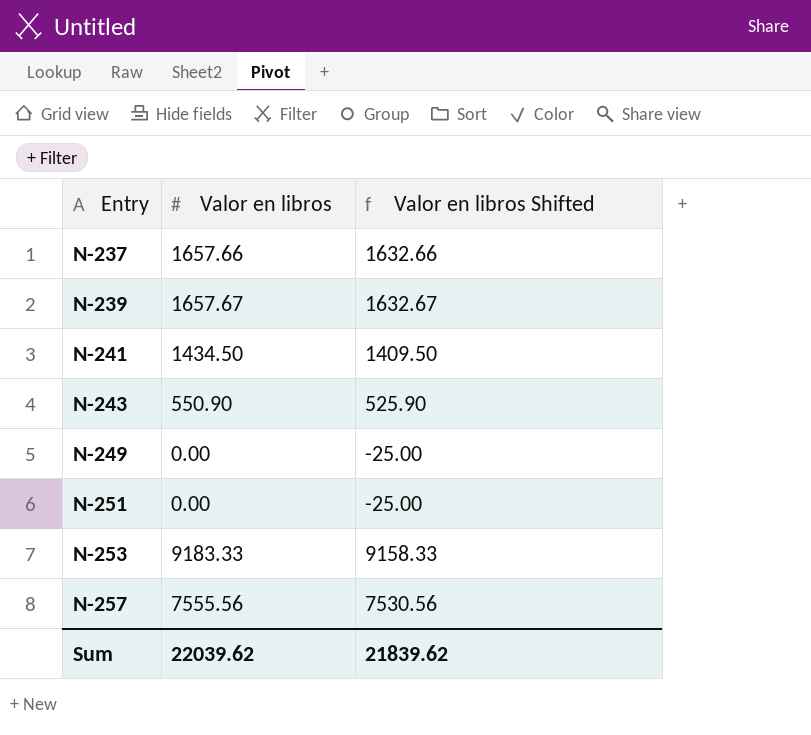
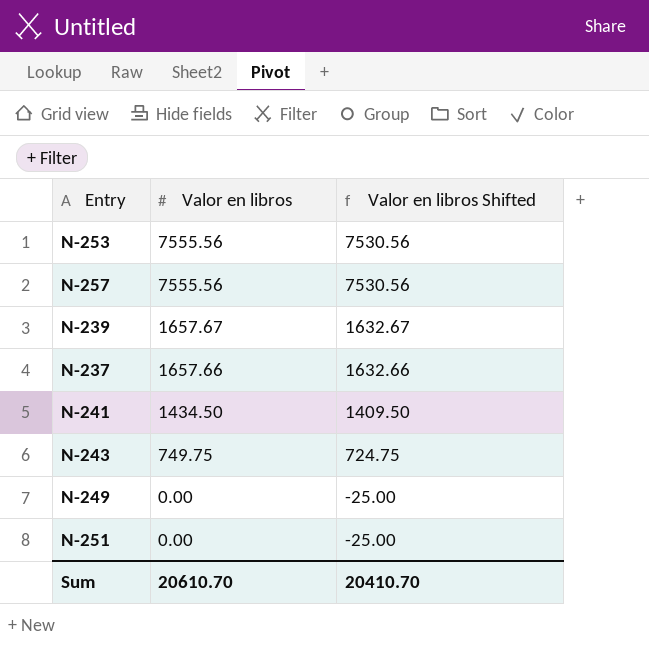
row order: Entry ascending -> Valor en libros descending
N-253 | Valor en libros: 9183.33 -> 7555.56
N-253 | Valor en libros Shifted: 9158.33 -> 7530.56
N-243 | Valor en libros: 550.90 -> 749.75
N-243 | Valor en libros Shifted: 525.90 -> 724.75
Sum | Valor en libros: 22039.62 -> 20610.70
Sum | Valor en libros Shifted: 21839.62 -> 20410.70

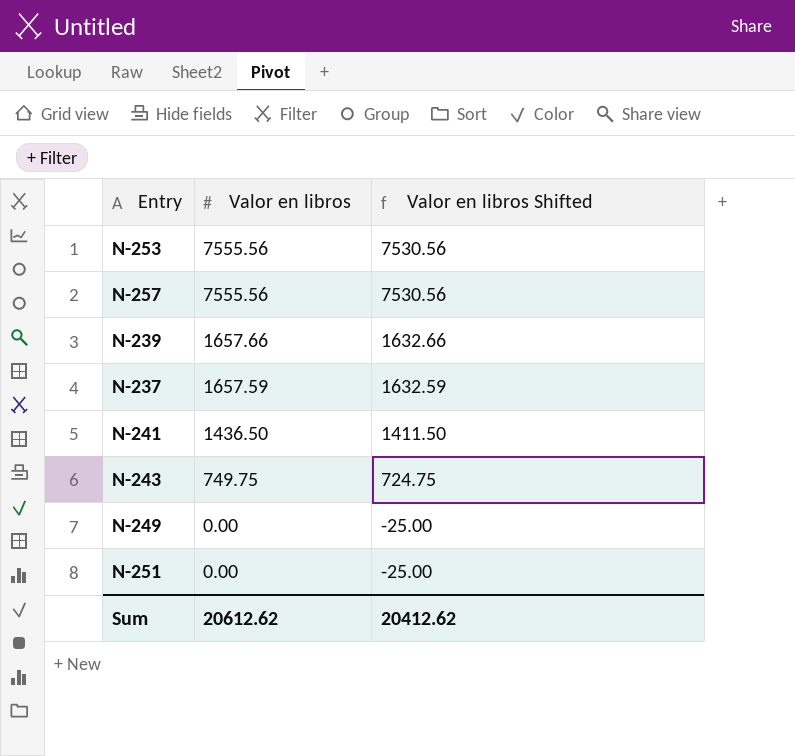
N-239 | Valor en libros: 1657.67 -> 1657.66
N-239 | Valor en libros Shifted: 1632.67 -> 1632.66
N-237 | Valor en libros: 1657.66 -> 1657.59
N-237 | Valor en libros Shifted: 1632.66 -> 1632.59
N-241 | Valor en libros: 1434.50 -> 1436.50
N-241 | Valor en libros Shifted: 1409.50 -> 1411.50
Sum | Valor en libros: 20610.70 -> 20612.62
Sum | Valor en libros Shifted: 20410.70 -> 20412.62

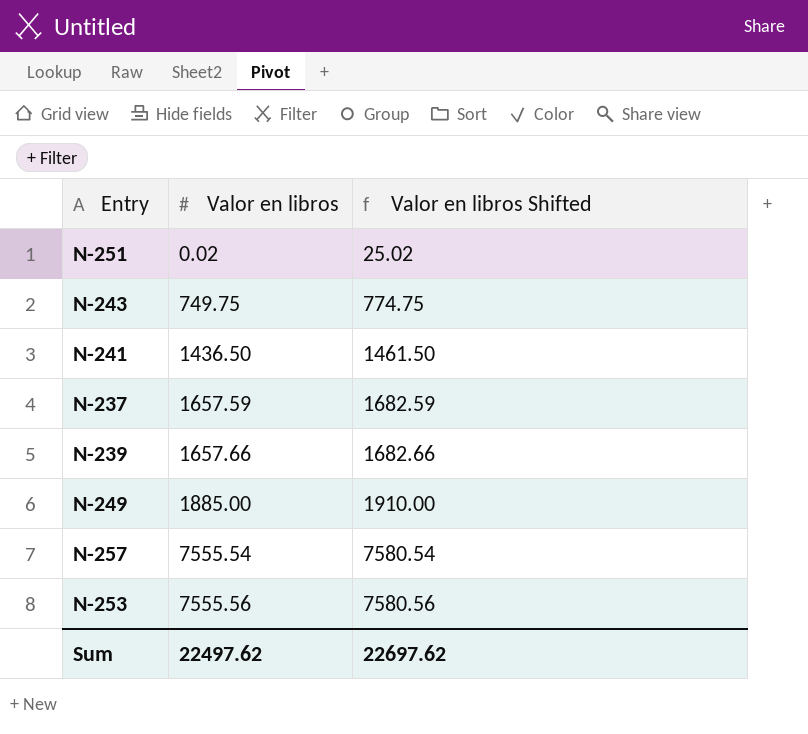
row order: Valor en libros descending -> Valor en libros ascending
column Valor en libros Shifted | formula: [Valor en libros] - 25 -> [Valor en libros] + 25
N-251 | Valor en libros: 0.00 -> 0.02
N-249 | Valor en libros: 0.00 -> 1885.00
N-257 | Valor en libros: 7555.56 -> 7555.54
Sum | Valor en libros: 20612.62 -> 22497.62
Sum | Valor en libros Shifted: 20412.62 -> 22697.62

